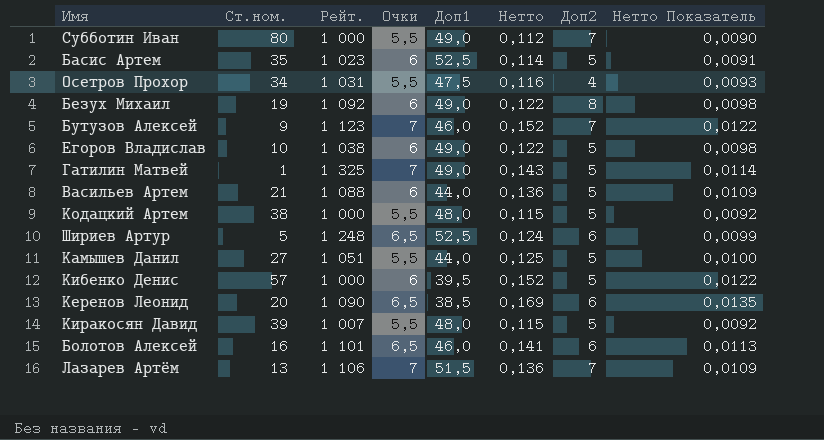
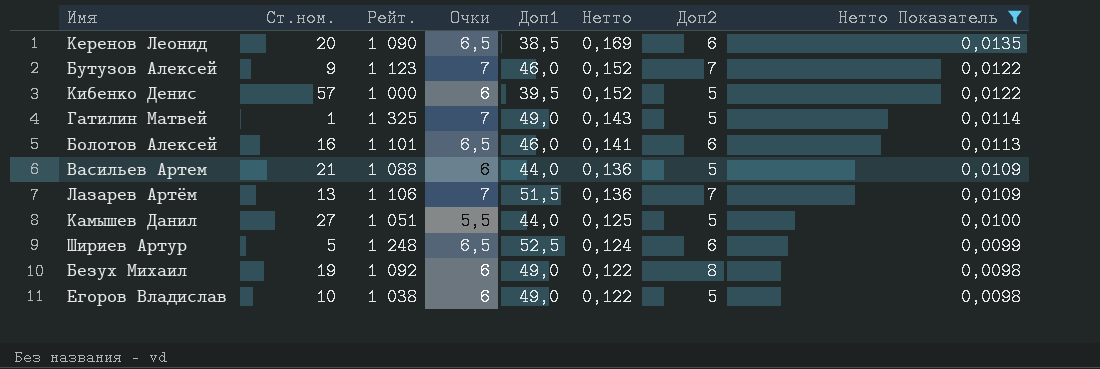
filter: none -> Нетто Показатель >= 0,0098
row order: none -> Нетто descending

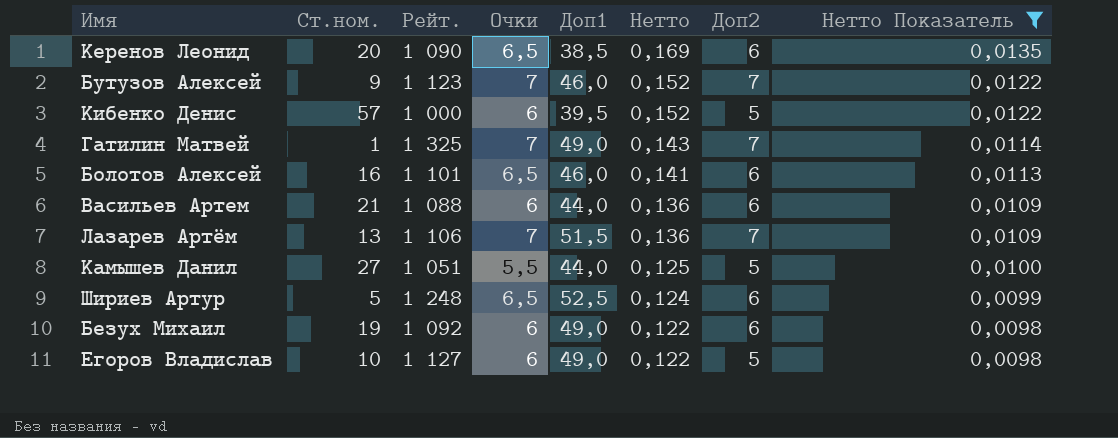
Гатилин Матвей | Доп2: 5 -> 7
Васильев Артем | Доп2: 5 -> 6
Безух Михаил | Доп2: 8 -> 6
Егоров Владислав | Рейт.: 1 038 -> 1 127

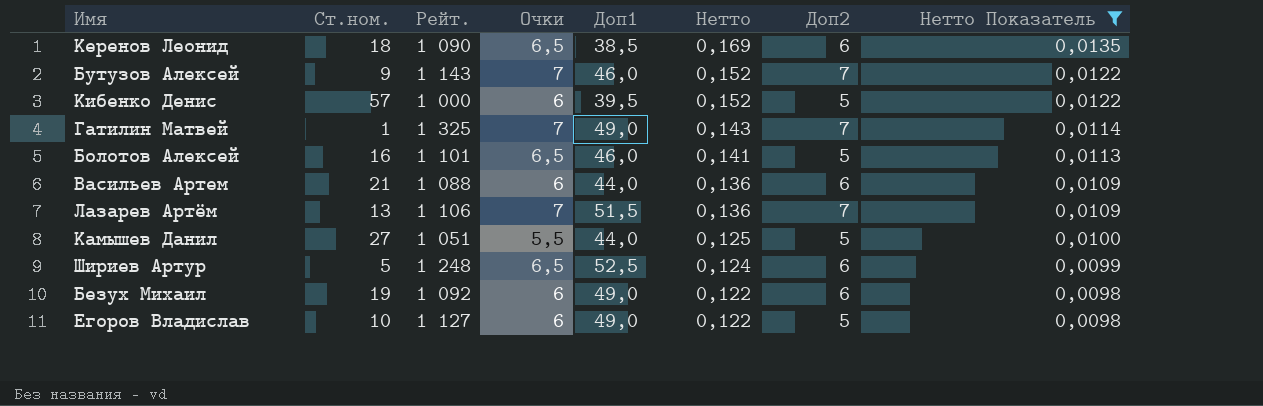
Керенов Леонид | Ст.ном.: 20 -> 18
Бутузов Алексей | Рейт.: 1 123 -> 1 143
Болотов Алексей | Доп2: 6 -> 5

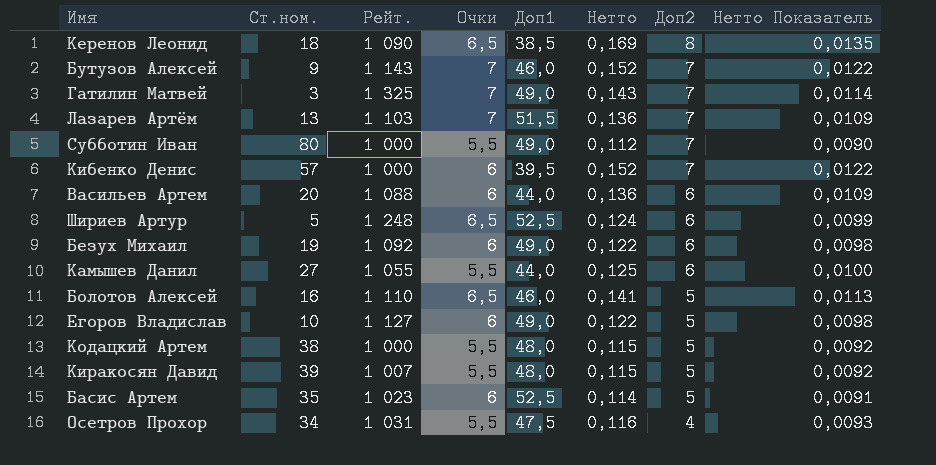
filter: Нетто Показатель >= 0,0098 -> none
row order: Нетто descending -> Доп2 descending
Керенов Леонид | Доп2: 6 -> 8
Гатилин Матвей | Ст.ном.: 1 -> 3
Лазарев Артём | Рейт.: 1 106 -> 1 103
Кибенко Денис | Доп2: 5 -> 7
Васильев Артем | Ст.ном.: 21 -> 20
Камышев Данил | Рейт.: 1 051 -> 1 055
Камышев Данил | Доп2: 5 -> 6
Болотов Алексей | Рейт.: 1 101 -> 1 110

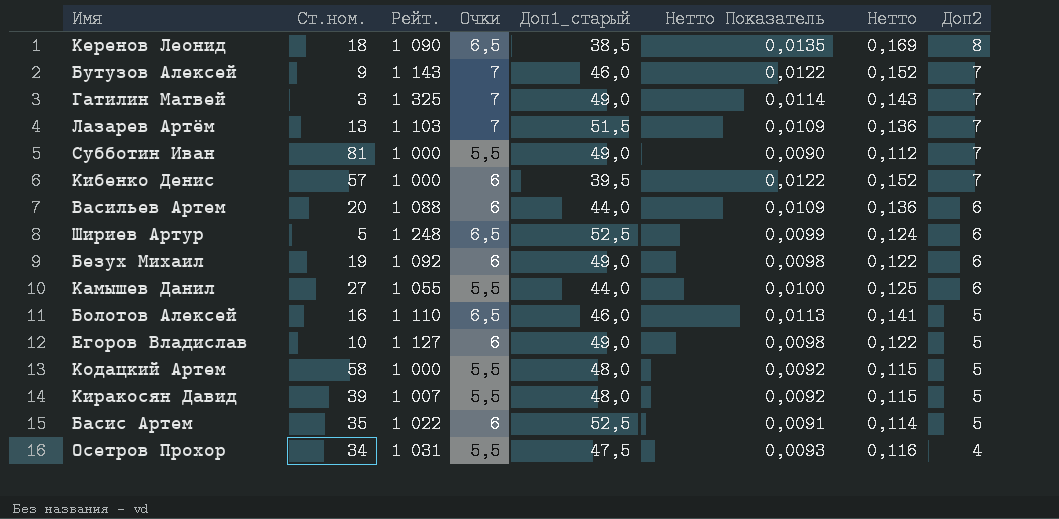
column name: Доп1 -> Доп1_старый
column Нетто Показатель | position: 8 -> 6
Субботин Иван | Ст.ном.: 80 -> 81
Кодацкий Артем | Ст.ном.: 38 -> 58
Басис Артем | Рейт.: 1 023 -> 1 022

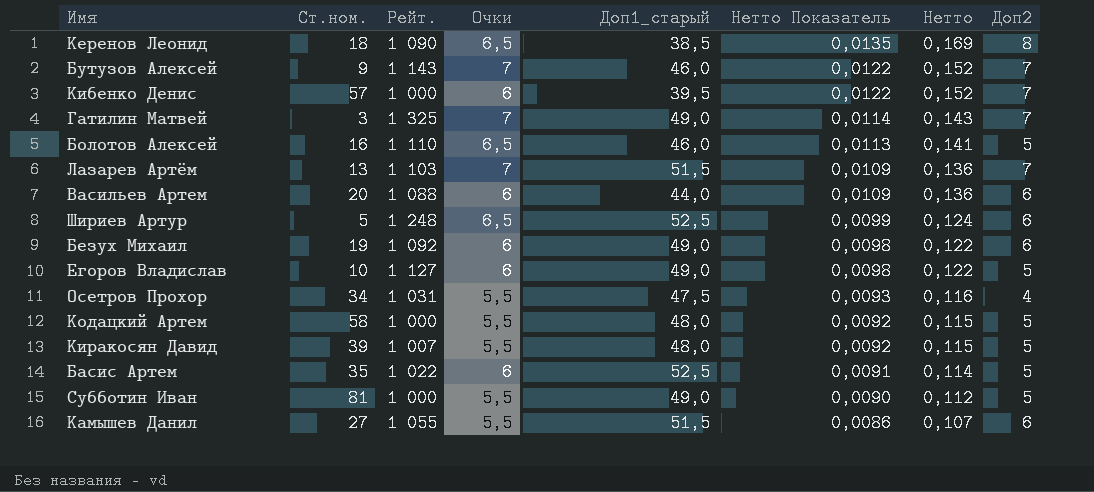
row order: Доп2 descending -> Нетто Показатель descending
Субботин Иван | Доп2: 7 -> 5
Камышев Данил | Доп1_старый: 44,0 -> 51,5
Камышев Данил | Нетто Показатель: 0,0100 -> 0,0086
Камышев Данил | Нетто: 0,125 -> 0,107

